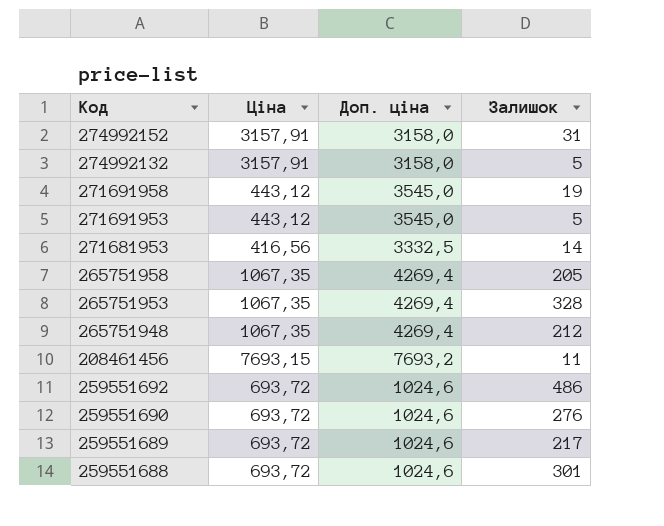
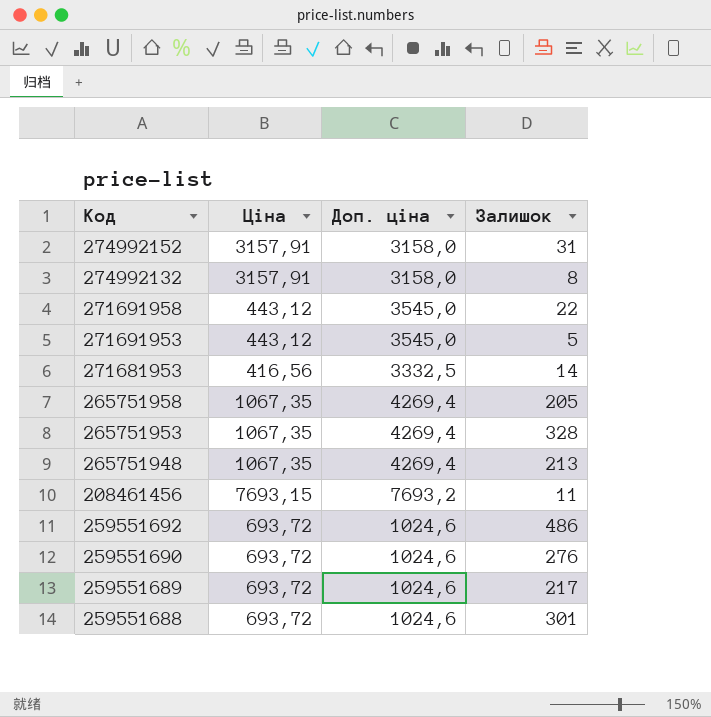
274992132 | Залишок: 5 -> 8
271691958 | Залишок: 19 -> 22
265751948 | Залишок: 212 -> 213

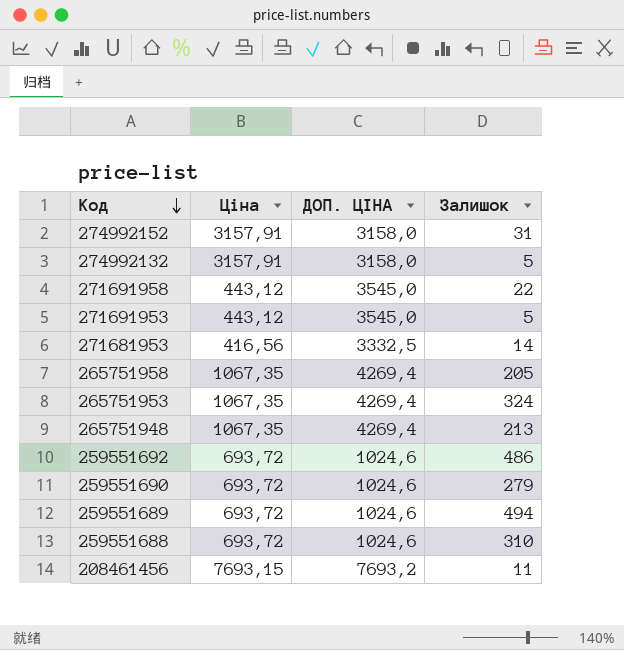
row order: none -> Код descending
column name: Доп. ціна -> ДОП. ЦІНА
274992132 | Залишок: 8 -> 5
265751953 | Залишок: 328 -> 324
259551690 | Залишок: 276 -> 279
259551689 | Залишок: 217 -> 494
259551688 | Залишок: 301 -> 310

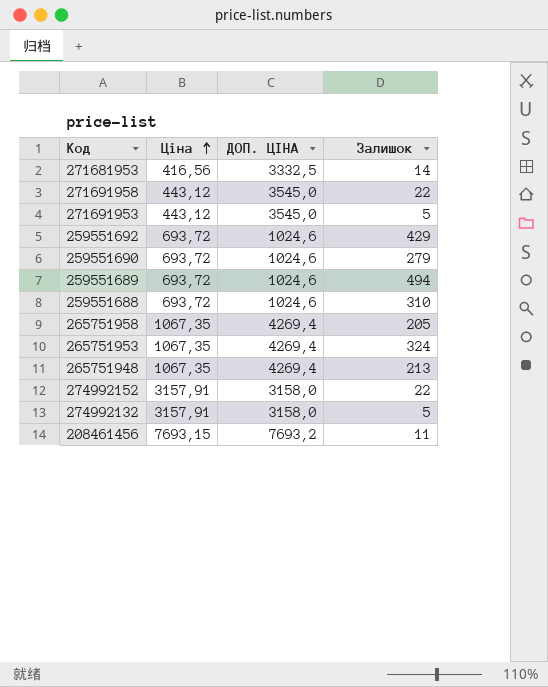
row order: Код descending -> Ціна ascending
259551692 | Залишок: 486 -> 429
274992152 | Залишок: 31 -> 22

